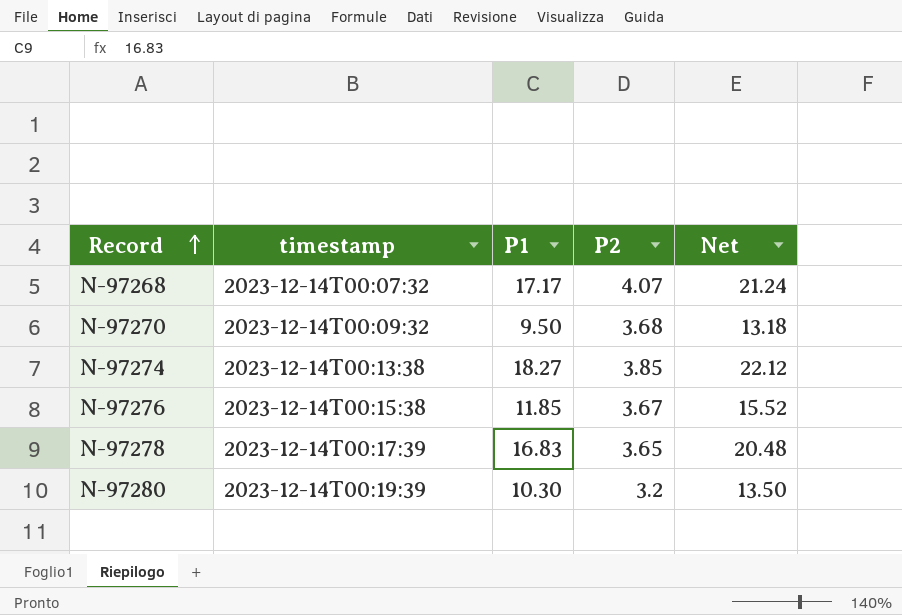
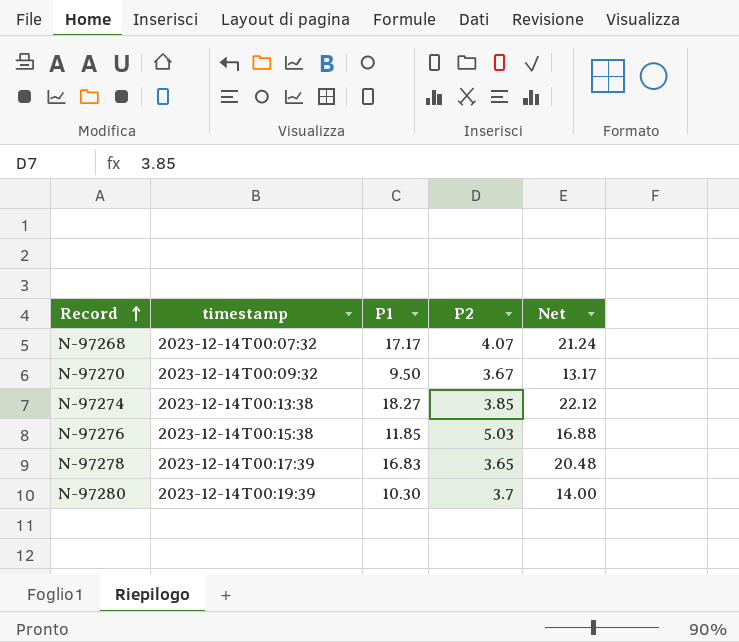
N-97270 | P2: 3.68 -> 3.67
N-97270 | Net: 13.18 -> 13.17
N-97276 | P2: 3.67 -> 5.03
N-97276 | Net: 15.52 -> 16.88
N-97280 | P2: 3.2 -> 3.7
N-97280 | Net: 13.50 -> 14.00

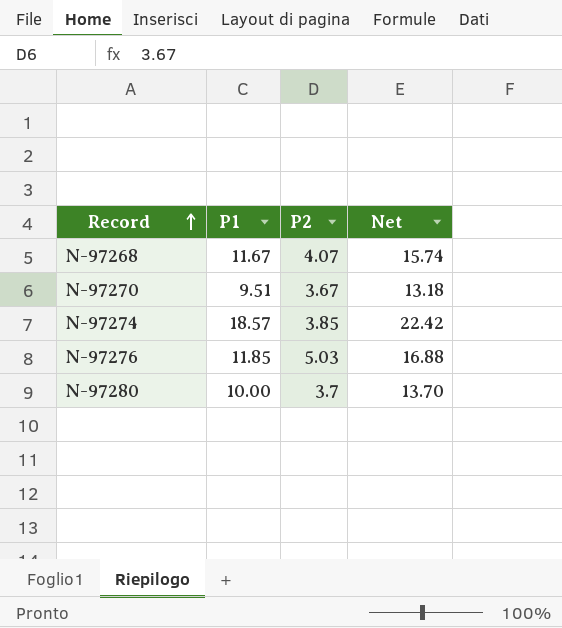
column timestamp | position: 2 -> none
row N-97278: 2023-12-14T00:17:39 | 16.83 | 3.65 | 20.48 -> none
N-97268 | P1: 17.17 -> 11.67
N-97268 | Net: 21.24 -> 15.74
N-97270 | P1: 9.50 -> 9.51
N-97270 | Net: 13.17 -> 13.18
N-97274 | P1: 18.27 -> 18.57
N-97274 | Net: 22.12 -> 22.42
N-97280 | P1: 10.30 -> 10.00
N-97280 | Net: 14.00 -> 13.70

